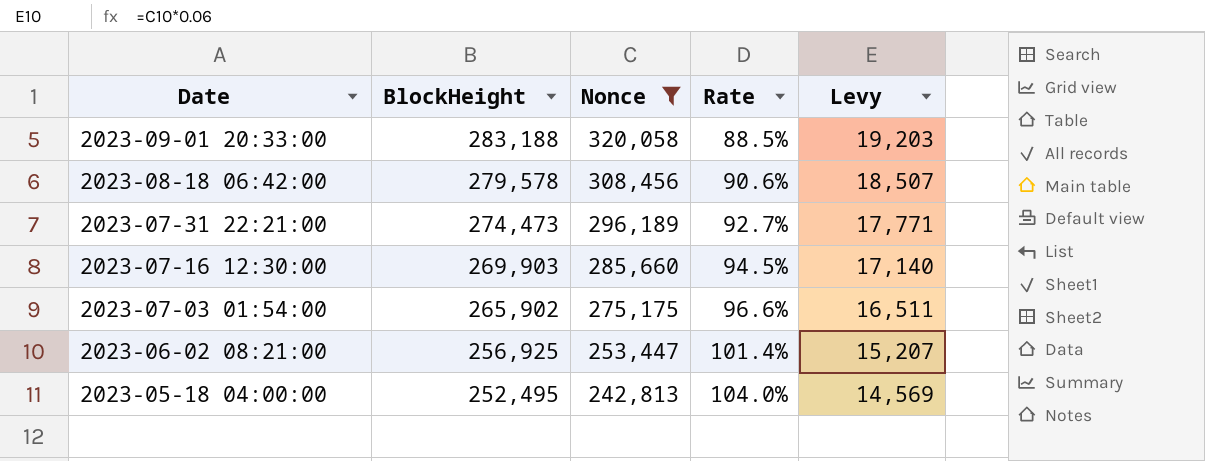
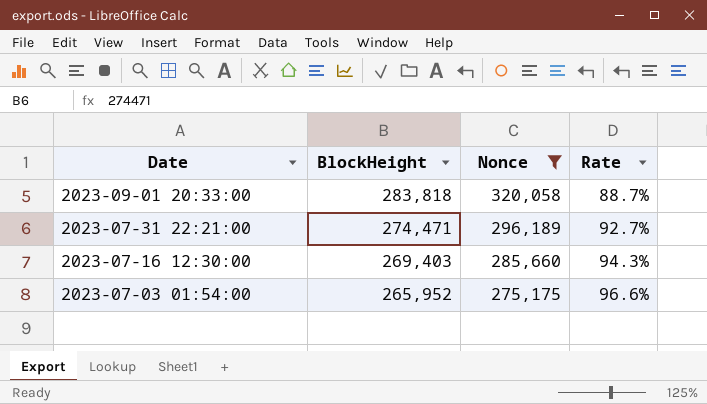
column Levy | formula: [Nonce] * 0.06 -> none
row 2023-08-18 06:42:00: 279,578 | 308,456 | 90.6% | 18,507 -> none
row 2023-06-02 08:21:00: 256,925 | 253,447 | 101.4% | 15,207 -> none
row 2023-05-18 04:00:00: 252,495 | 242,813 | 104.0% | 14,569 -> none
2023-09-01 20:33:00 | BlockHeight: 283,188 -> 283,818
2023-09-01 20:33:00 | Rate: 88.5% -> 88.7%
2023-07-31 22:21:00 | BlockHeight: 274,473 -> 274,471
2023-07-16 12:30:00 | BlockHeight: 269,903 -> 269,403
2023-07-16 12:30:00 | Rate: 94.5% -> 94.3%
2023-07-03 01:54:00 | BlockHeight: 265,902 -> 265,952

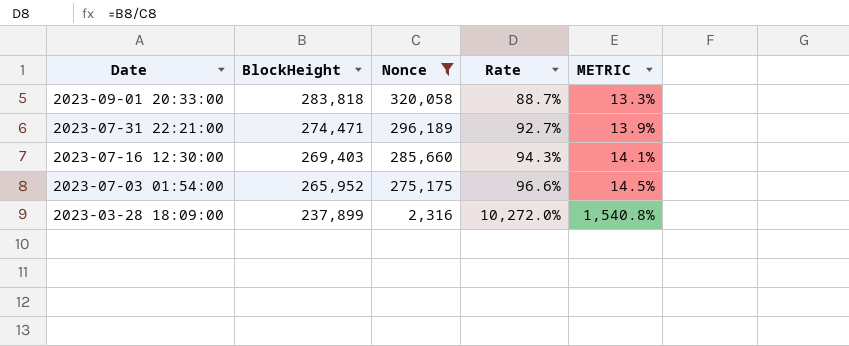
column METRIC | formula: none -> [Rate] * 0.15
row 2023-03-28 18:09:00: none -> 237,899 | 2,316 | 10,272.0% | 1,540.8%

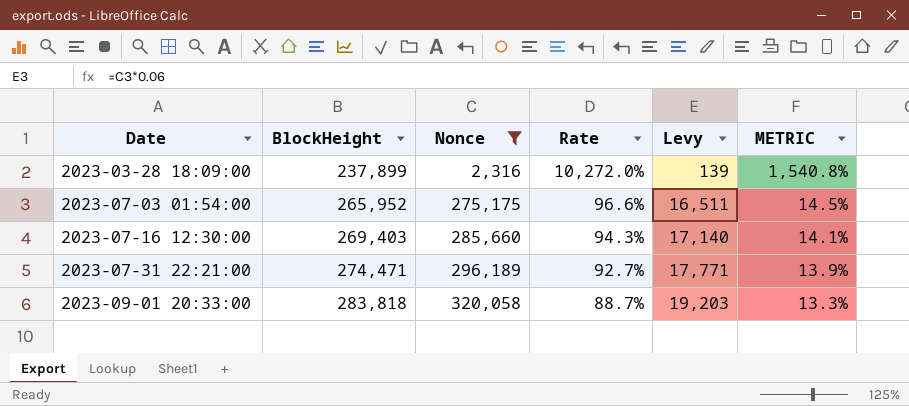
row order: Date descending -> Date ascending
column Levy | formula: none -> [Nonce] * 0.06

